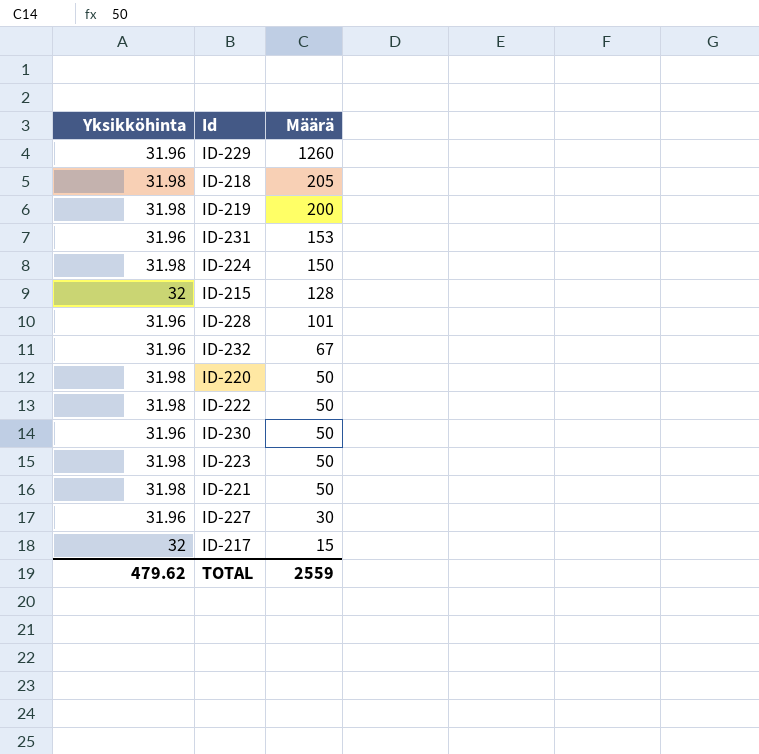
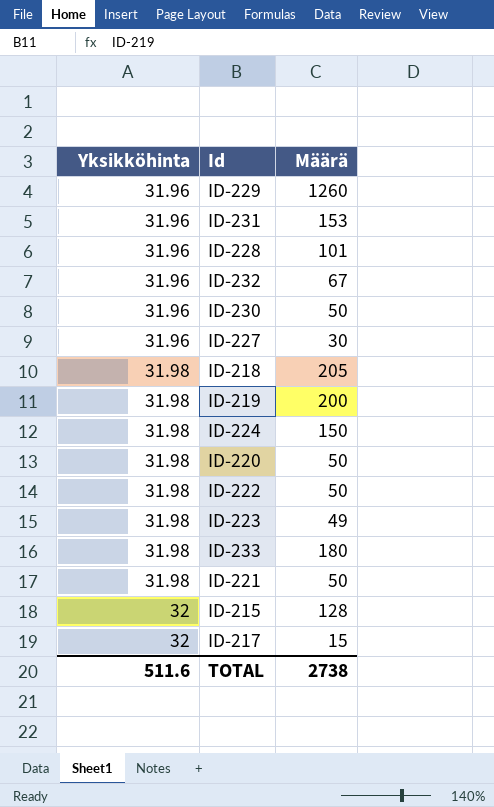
row order: Määrä descending -> Yksikköhinta ascending
ID-223 | Määrä: 50 -> 49
row ID-233: none -> 31.98 | 180
TOTAL | Yksikköhinta: 479.62 -> 511.6
TOTAL | Määrä: 2559 -> 2738

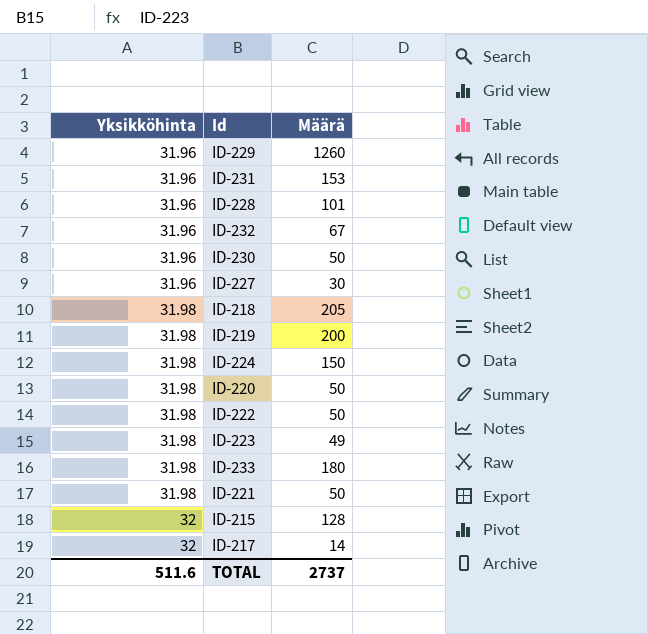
ID-217 | Määrä: 15 -> 14
TOTAL | Määrä: 2738 -> 2737

